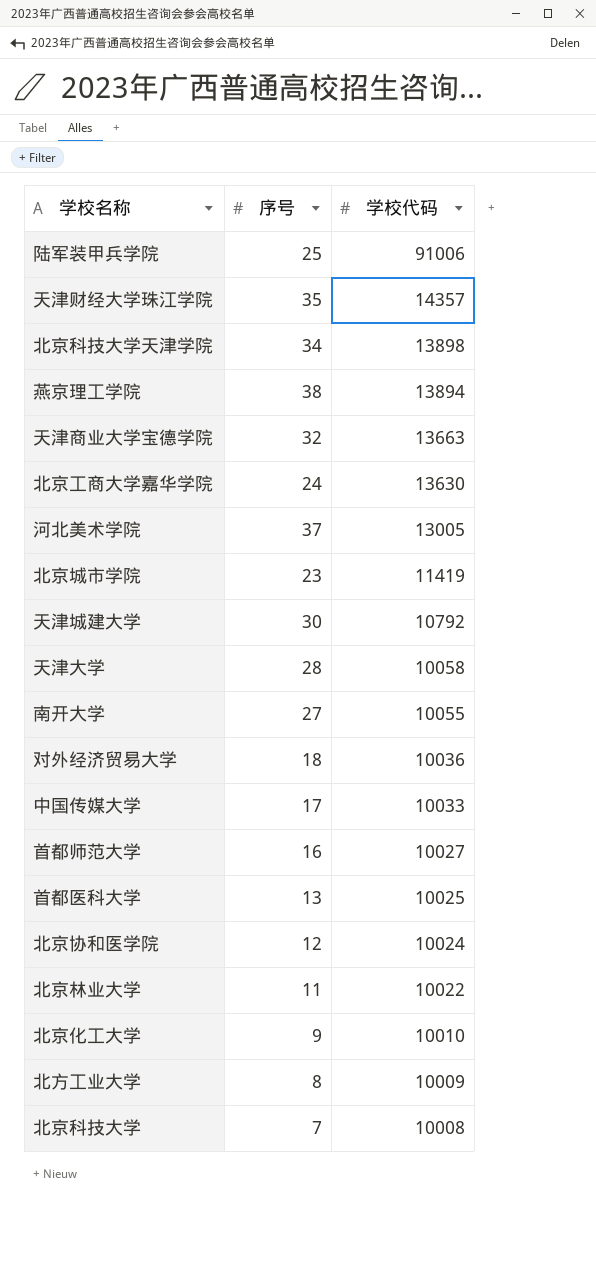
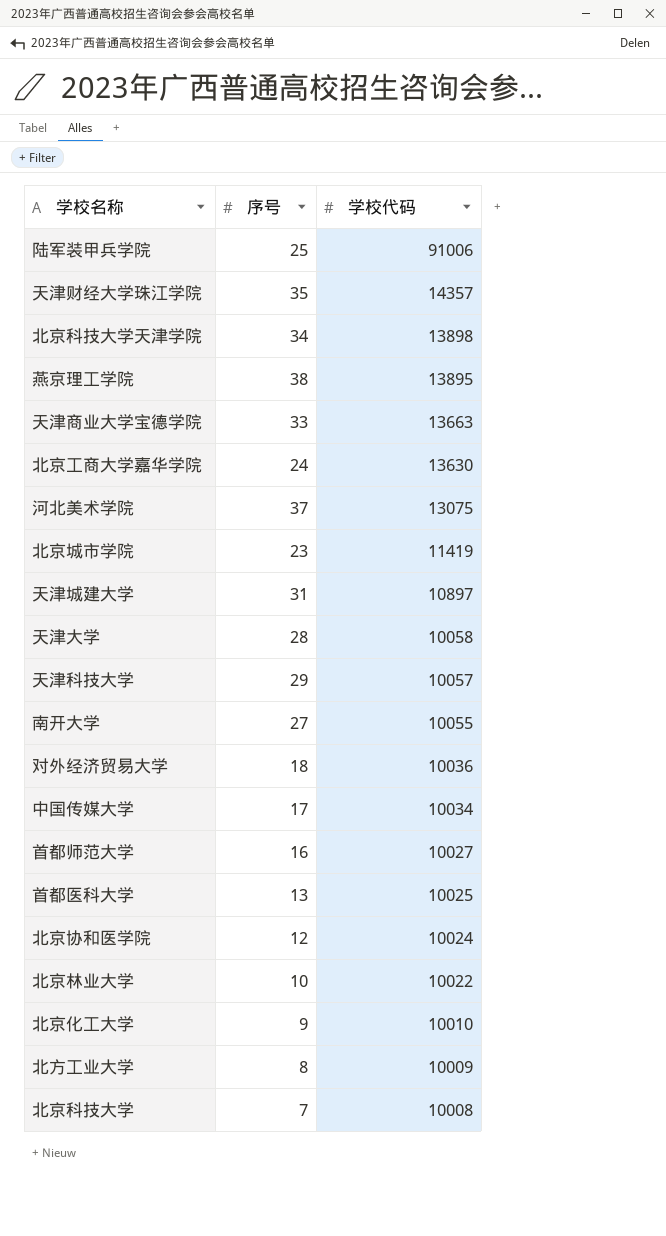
燕京理工学院 | 学校代码: 13894 -> 13895
天津商业大学宝德学院 | 序号: 32 -> 33
河北美术学院 | 学校代码: 13005 -> 13075
天津城建大学 | 序号: 30 -> 31
天津城建大学 | 学校代码: 10792 -> 10897
row 天津科技大学: none -> 29 | 10057
中国传媒大学 | 学校代码: 10033 -> 10034
北京林业大学 | 序号: 11 -> 10

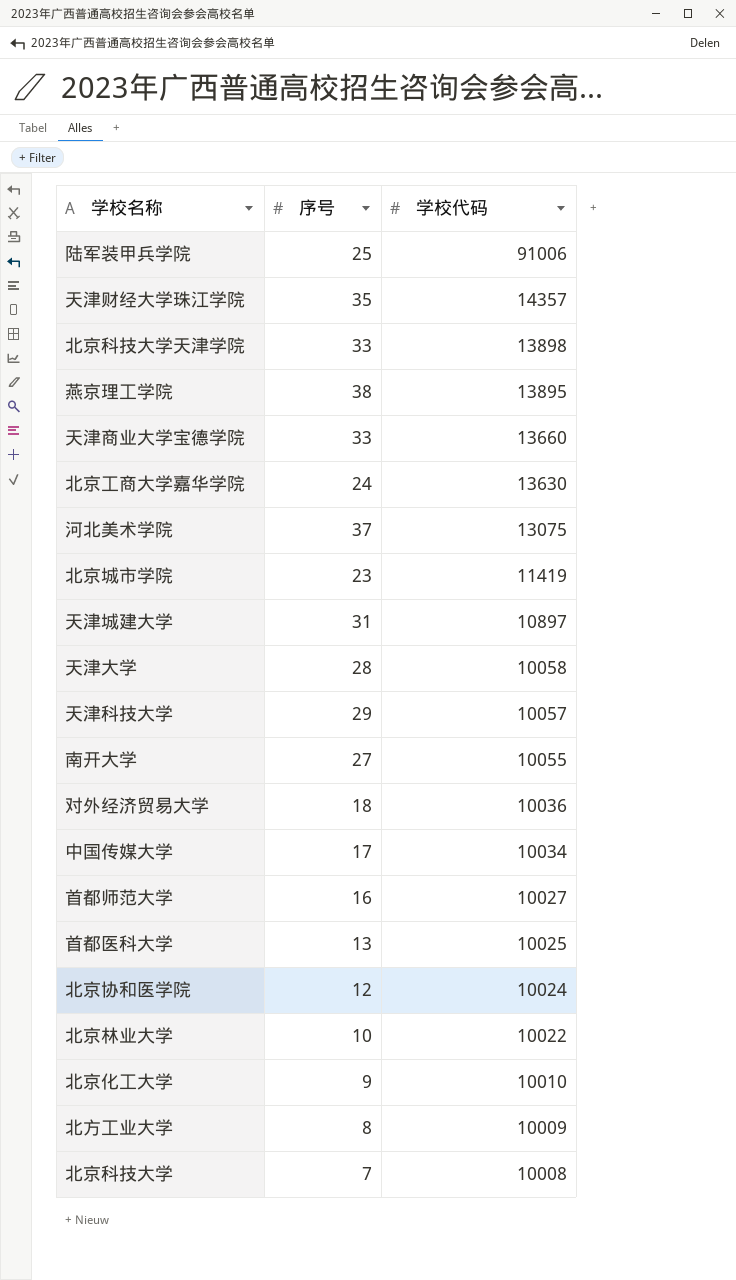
北京科技大学天津学院 | 序号: 34 -> 33
天津商业大学宝德学院 | 学校代码: 13663 -> 13660

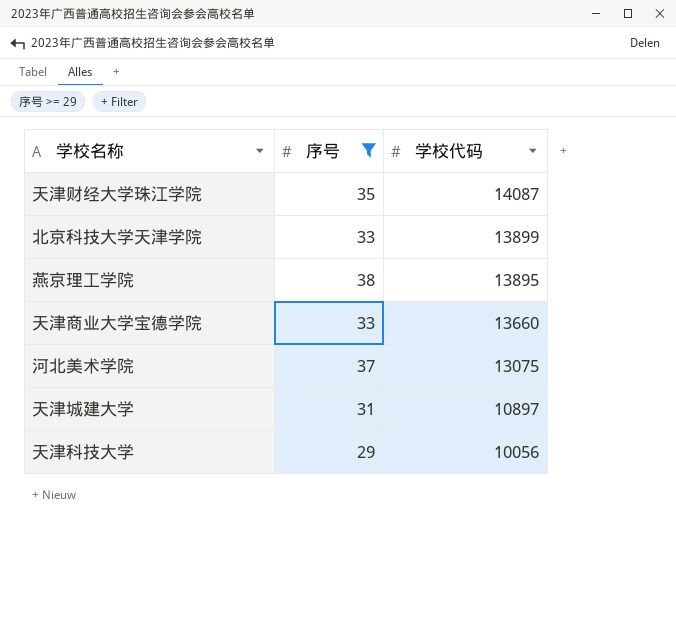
filter: none -> 序号 >= 29
天津财经大学珠江学院 | 学校代码: 14357 -> 14087
北京科技大学天津学院 | 学校代码: 13898 -> 13899
天津科技大学 | 学校代码: 10057 -> 10056

